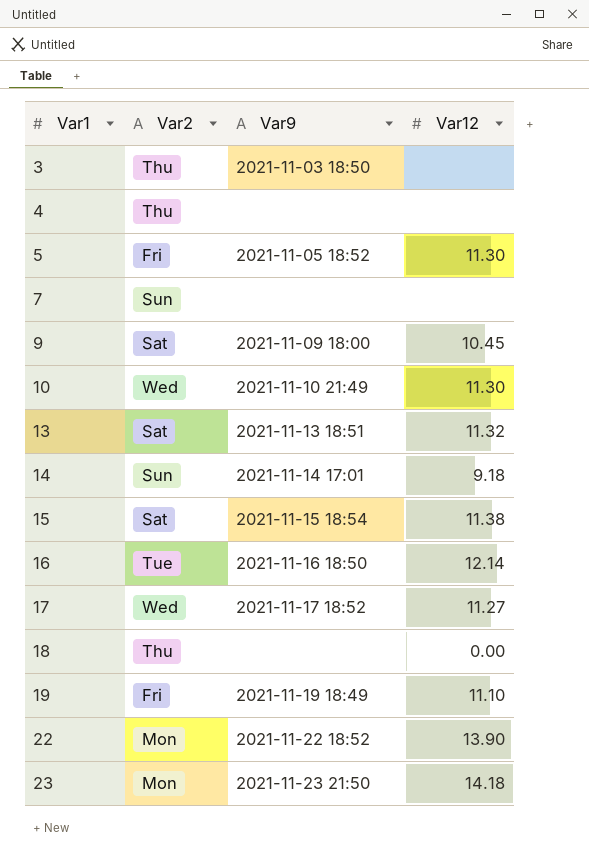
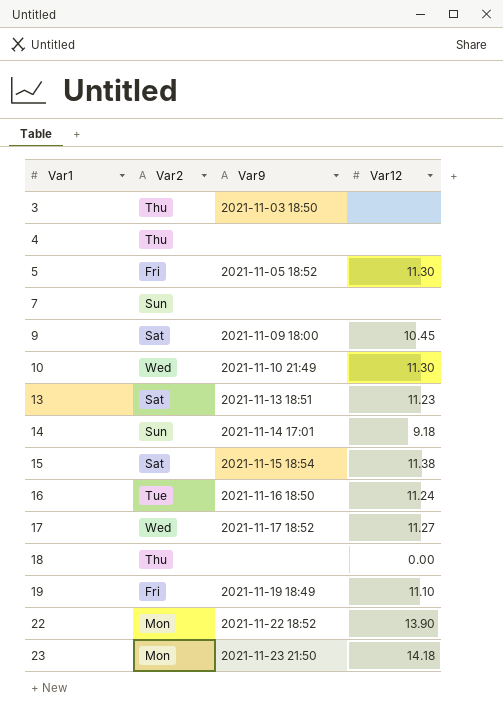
13 | Var12: 11.32 -> 11.23
16 | Var12: 12.14 -> 11.24

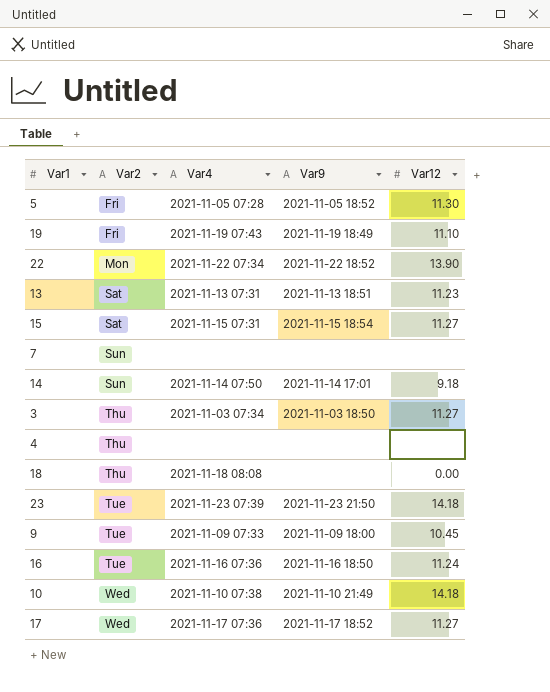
row order: Var1 ascending -> Var2 ascending
column Var4 | position: none -> 3
15 | Var12: 11.38 -> 11.27
3 | Var12: none -> 11.27
23 | Var2: Mon -> Tue
9 | Var2: Sat -> Tue
10 | Var12: 11.30 -> 14.18

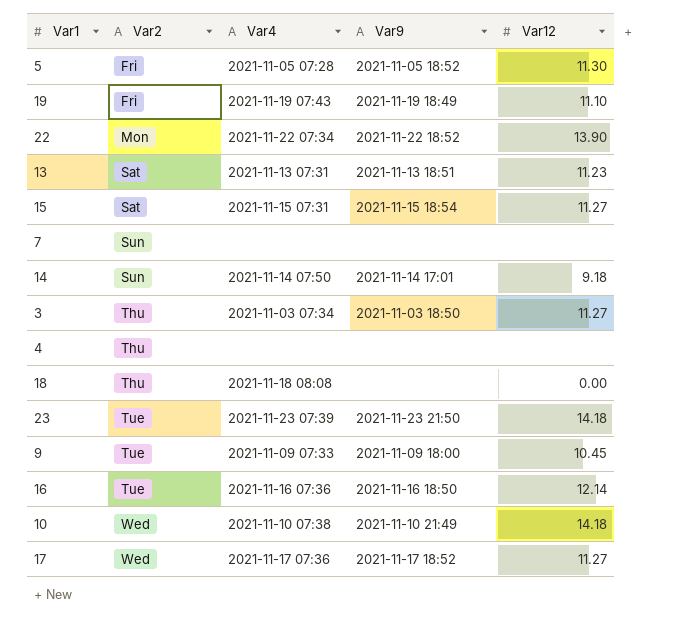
16 | Var12: 11.24 -> 12.14

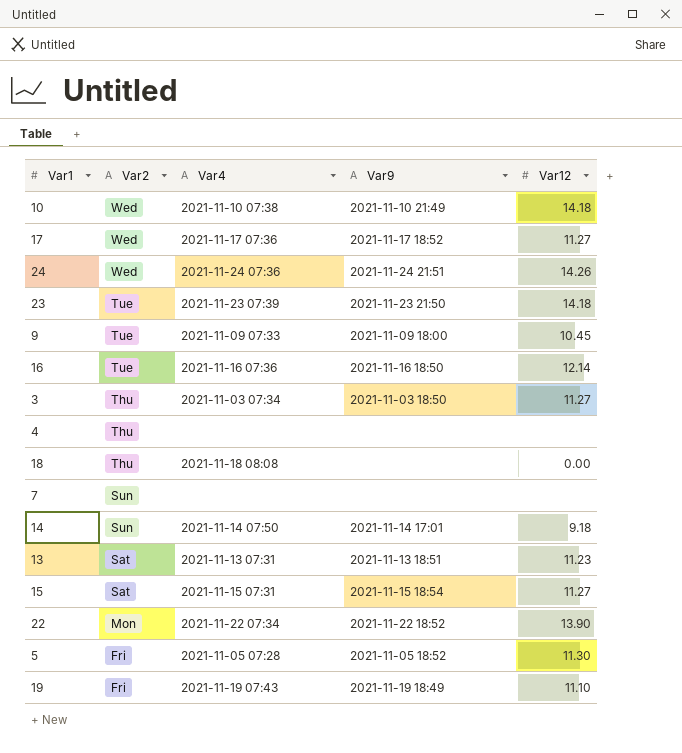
row order: Var2 ascending -> Var2 descending
row 24: none -> Wed | 2021-11-24 07:36 | 2021-11-24 21:51 | 14.26

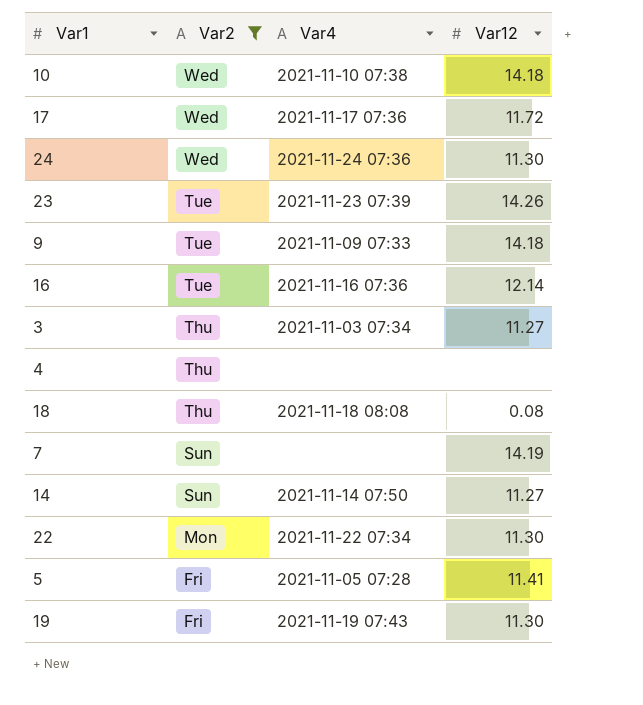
filter: none -> Var2 != Sat
column Var9 | position: 4 -> none
17 | Var12: 11.27 -> 11.72
24 | Var12: 14.26 -> 11.30
23 | Var12: 14.18 -> 14.26
9 | Var12: 10.45 -> 14.18
18 | Var12: 0.00 -> 0.08
7 | Var12: none -> 14.19
14 | Var12: 9.18 -> 11.27
22 | Var12: 13.90 -> 11.30
5 | Var12: 11.30 -> 11.41
19 | Var12: 11.10 -> 11.30

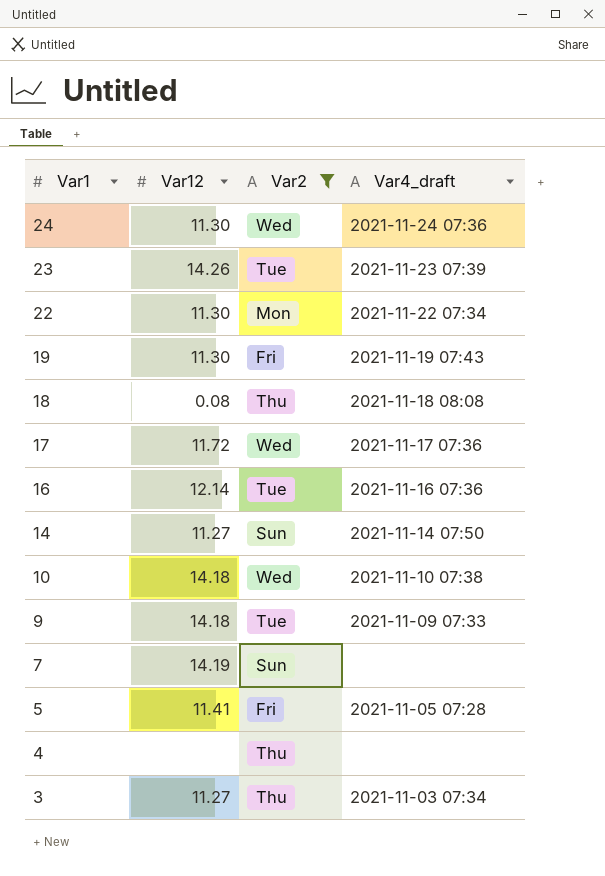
row order: Var2 descending -> Var1 descending
column Var12 | position: 4 -> 2
column name: Var4 -> Var4_draft

